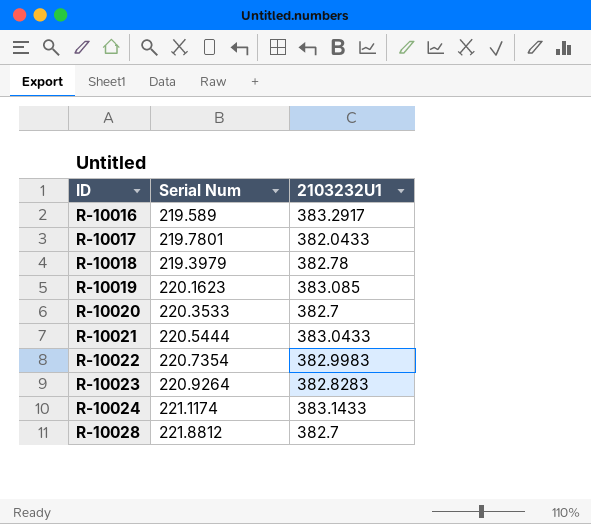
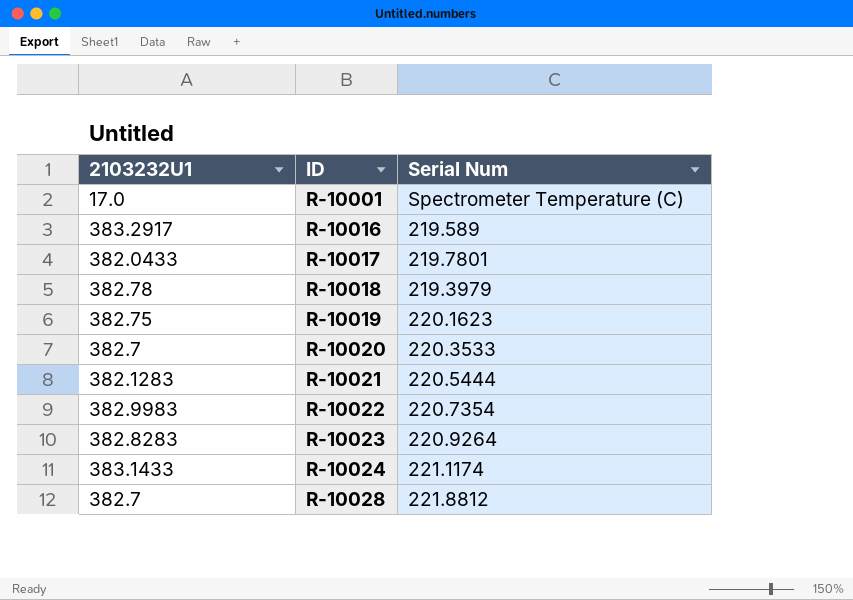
column 2103232U1 | position: 3 -> 1
row R-10001: none -> 17.0 | Spectrometer Temperature (C)
R-10019 | 2103232U1: 383.085 -> 382.75
R-10021 | 2103232U1: 383.0433 -> 382.1283

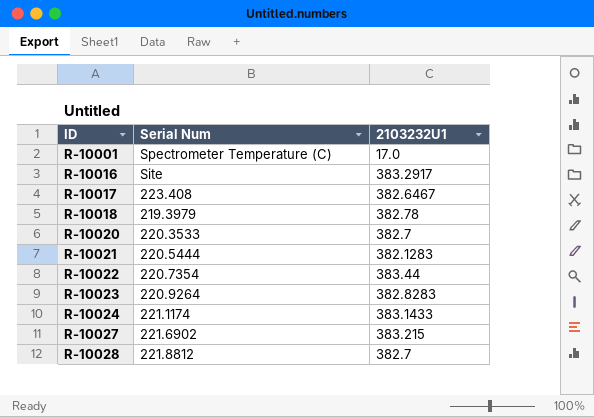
column 2103232U1 | position: 1 -> 3
row R-10019: 382.75 | 220.1623 -> none
R-10016 | Serial Num: 219.589 -> Site
R-10017 | Serial Num: 219.7801 -> 223.408
R-10017 | 2103232U1: 382.0433 -> 382.6467
R-10022 | 2103232U1: 382.9983 -> 383.44
row R-10027: none -> 221.6902 | 383.215

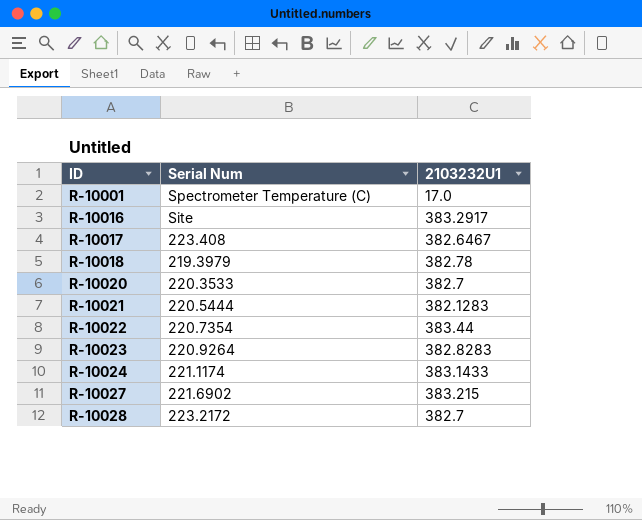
R-10028 | Serial Num: 221.8812 -> 223.2172

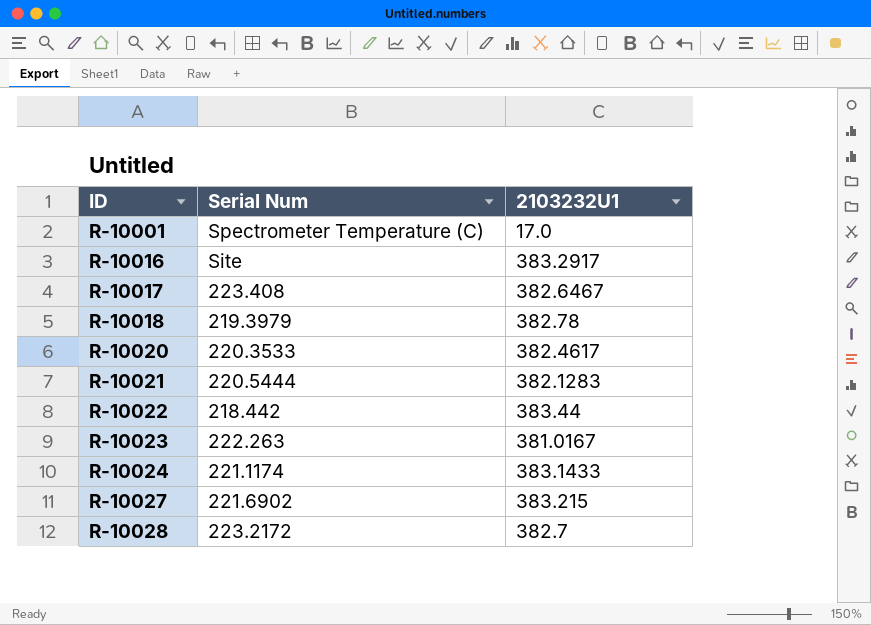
R-10020 | 2103232U1: 382.7 -> 382.4617
R-10022 | Serial Num: 220.7354 -> 218.442
R-10023 | Serial Num: 220.9264 -> 222.263
R-10023 | 2103232U1: 382.8283 -> 381.0167

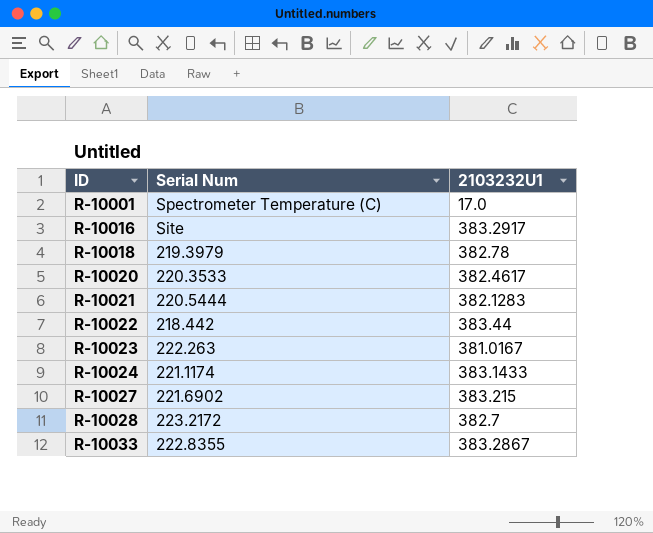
row R-10017: 223.408 | 382.6467 -> none
row R-10033: none -> 222.8355 | 383.2867

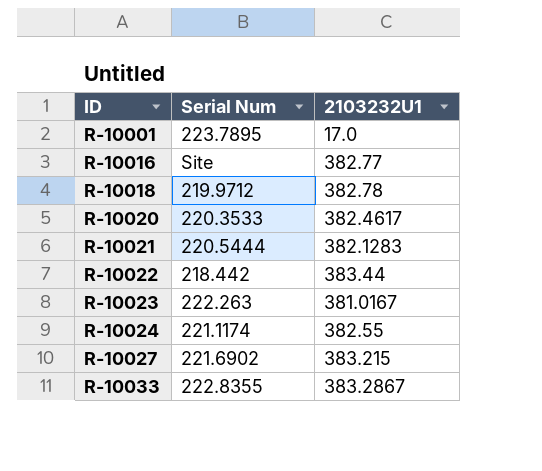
row R-10028: 223.2172 | 382.7 -> none
R-10001 | Serial Num: Spectrometer Temperature (C) -> 223.7895
R-10016 | 2103232U1: 383.2917 -> 382.77
R-10018 | Serial Num: 219.3979 -> 219.9712
R-10024 | 2103232U1: 383.1433 -> 382.55

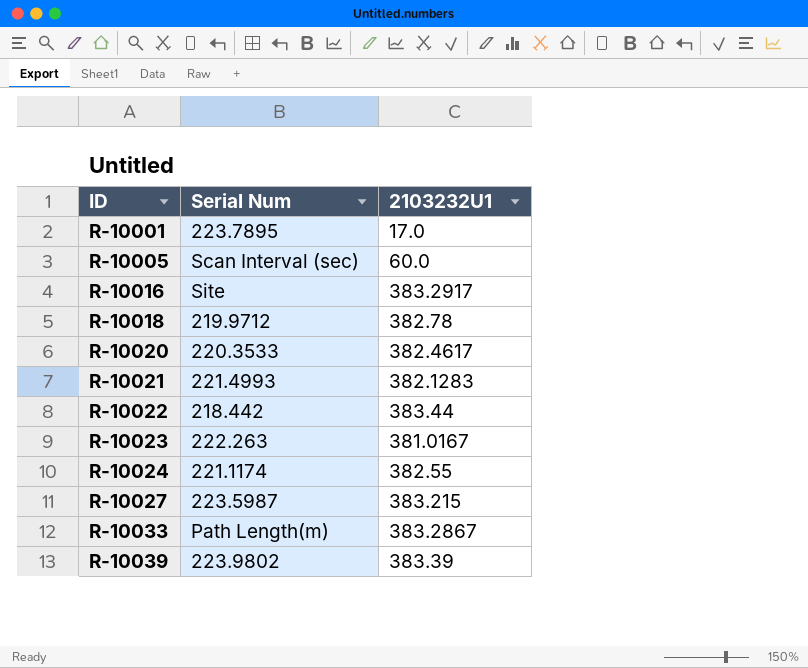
row R-10005: none -> Scan Interval (sec) | 60.0
R-10016 | 2103232U1: 382.77 -> 383.2917
R-10021 | Serial Num: 220.5444 -> 221.4993
R-10027 | Serial Num: 221.6902 -> 223.5987
R-10033 | Serial Num: 222.8355 -> Path Length(m)
row R-10039: none -> 223.9802 | 383.39

